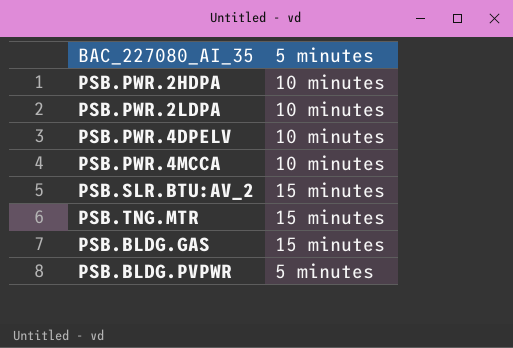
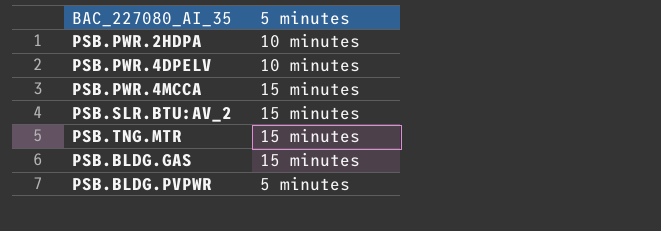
row PSB.PWR.2LDPA: 10 minutes -> none
PSB.PWR.4MCCA | 5 minutes: 10 minutes -> 15 minutes

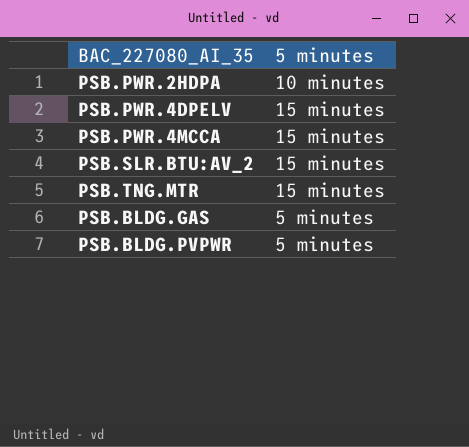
PSB.PWR.4DPELV | 5 minutes: 10 minutes -> 15 minutes
PSB.BLDG.GAS | 5 minutes: 15 minutes -> 5 minutes

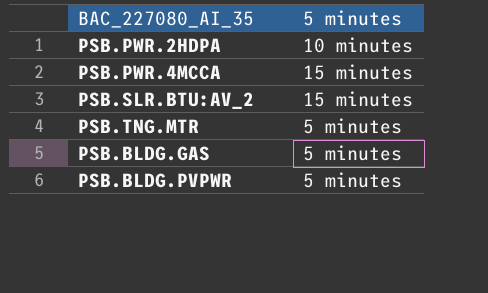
row PSB.PWR.4DPELV: 15 minutes -> none
PSB.TNG.MTR | 5 minutes: 15 minutes -> 5 minutes

